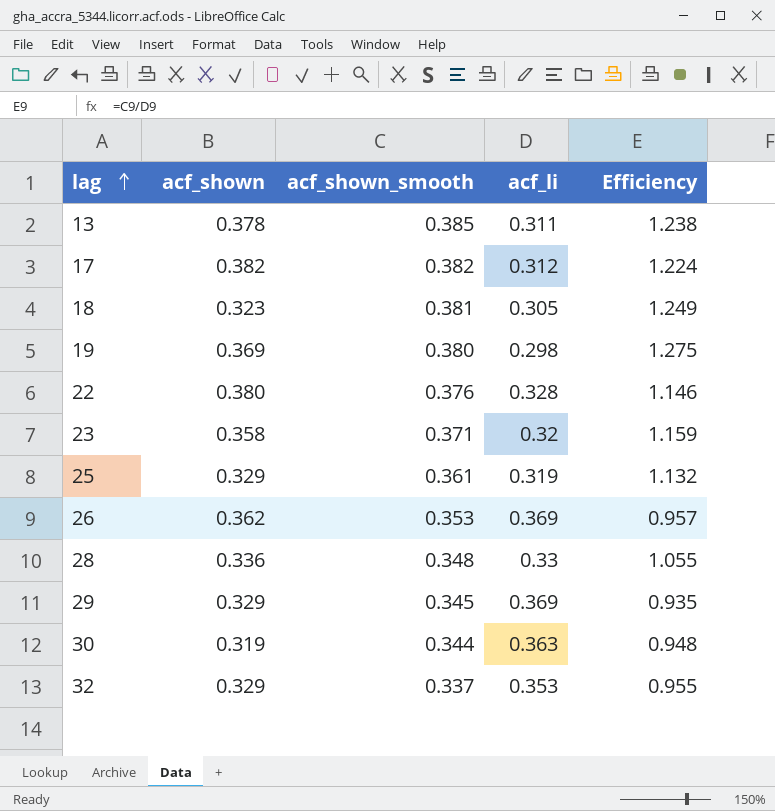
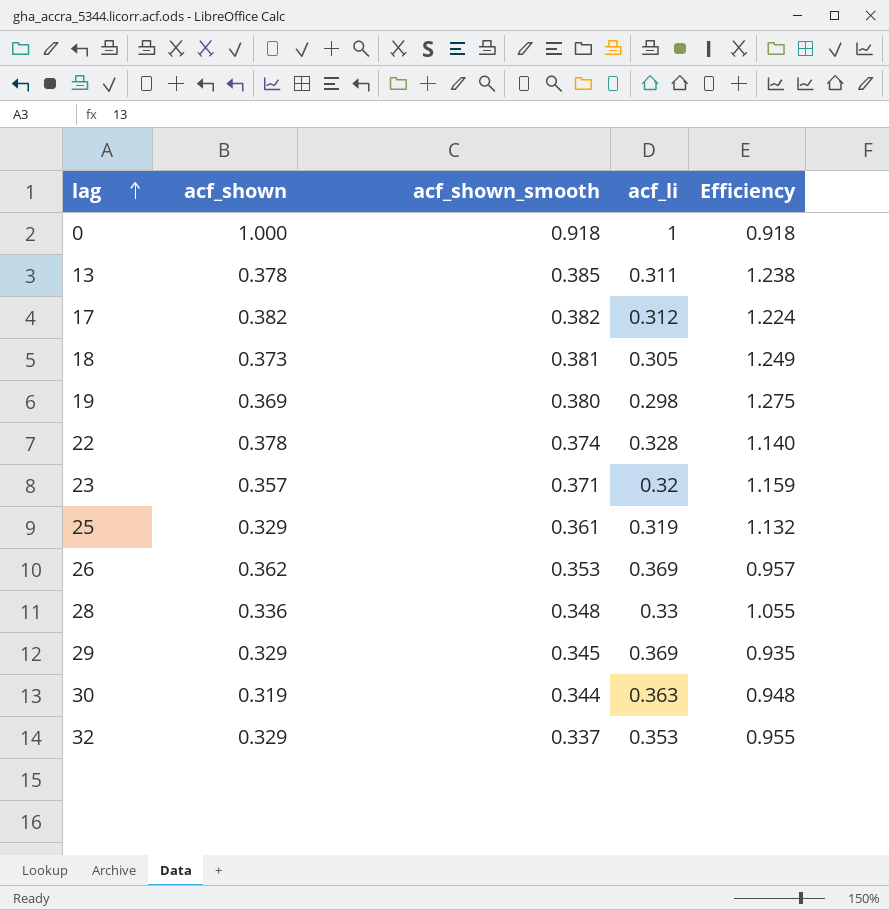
row 0: none -> 1.000 | 0.918 | 1 | 0.918
18 | acf_shown: 0.323 -> 0.373
22 | acf_shown: 0.380 -> 0.378
22 | acf_shown_smooth: 0.376 -> 0.374
22 | Efficiency: 1.146 -> 1.140
23 | acf_shown: 0.358 -> 0.357

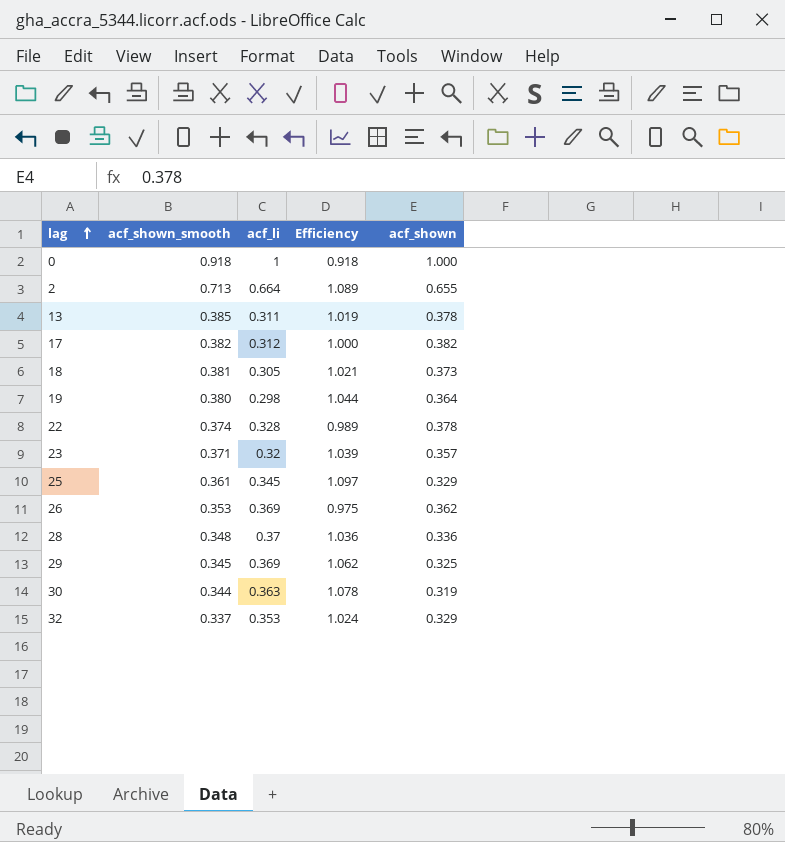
column Efficiency | formula: [acf_shown_smooth] / [acf_li] -> [acf_shown_smooth] / [acf_shown]
column acf_shown | position: 2 -> 5
row 2: none -> 0.713 | 0.664 | 1.089 | 0.655
19 | acf_shown: 0.369 -> 0.364
25 | acf_li: 0.319 -> 0.345
28 | acf_li: 0.33 -> 0.37
29 | acf_shown: 0.329 -> 0.325

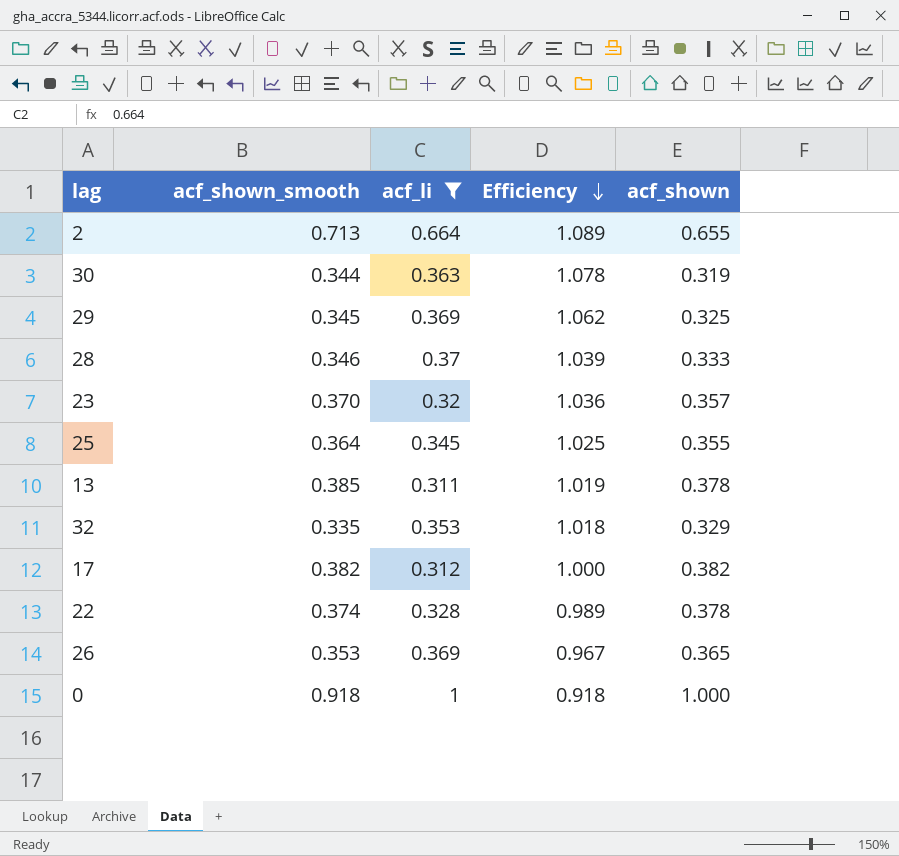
filter: none -> acf_li >= 0.311
row order: lag ascending -> Efficiency descending
28 | acf_shown_smooth: 0.348 -> 0.346
28 | Efficiency: 1.036 -> 1.039
28 | acf_shown: 0.336 -> 0.333
23 | acf_shown_smooth: 0.371 -> 0.370
23 | Efficiency: 1.039 -> 1.036
25 | acf_shown_smooth: 0.361 -> 0.364
25 | Efficiency: 1.097 -> 1.025
25 | acf_shown: 0.329 -> 0.355
32 | acf_shown_smooth: 0.337 -> 0.335
32 | Efficiency: 1.024 -> 1.018
26 | Efficiency: 0.975 -> 0.967
26 | acf_shown: 0.362 -> 0.365

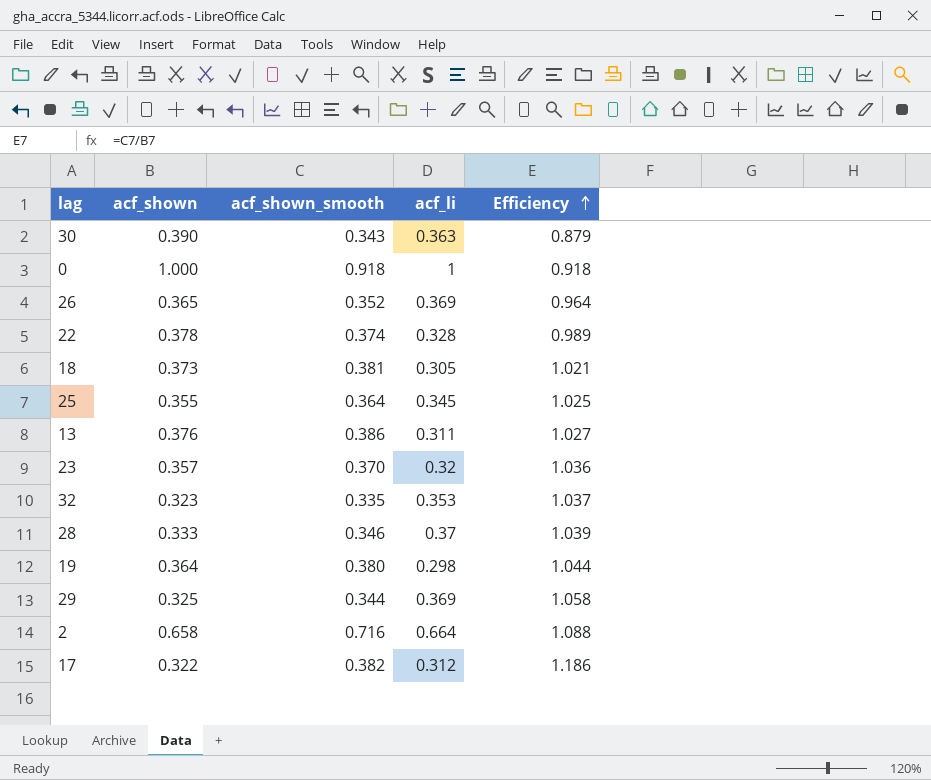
filter: acf_li >= 0.311 -> none
row order: Efficiency descending -> Efficiency ascending
column acf_shown | position: 5 -> 2
30 | acf_shown: 0.319 -> 0.390
30 | acf_shown_smooth: 0.344 -> 0.343
30 | Efficiency: 1.078 -> 0.879
26 | acf_shown_smooth: 0.353 -> 0.352
26 | Efficiency: 0.967 -> 0.964
13 | acf_shown: 0.378 -> 0.376
13 | acf_shown_smooth: 0.385 -> 0.386
13 | Efficiency: 1.019 -> 1.027
32 | acf_shown: 0.329 -> 0.323
32 | Efficiency: 1.018 -> 1.037
29 | acf_shown_smooth: 0.345 -> 0.344
29 | Efficiency: 1.062 -> 1.058
2 | acf_shown: 0.655 -> 0.658
2 | acf_shown_smooth: 0.713 -> 0.716
2 | Efficiency: 1.089 -> 1.088
17 | acf_shown: 0.382 -> 0.322
17 | Efficiency: 1.000 -> 1.186

